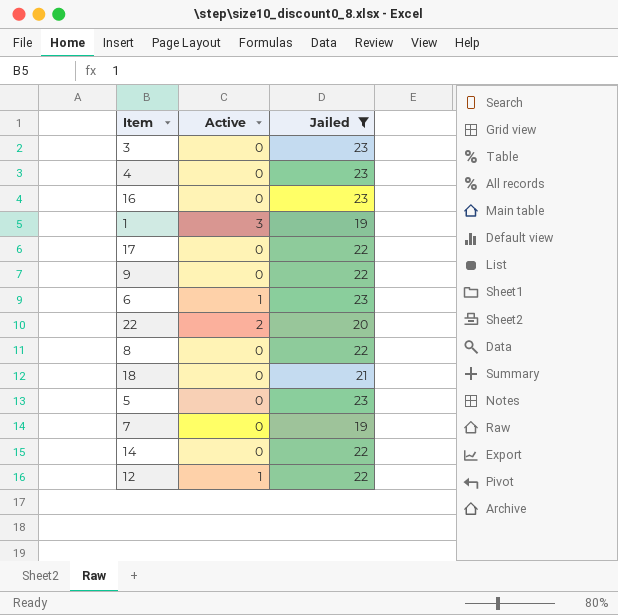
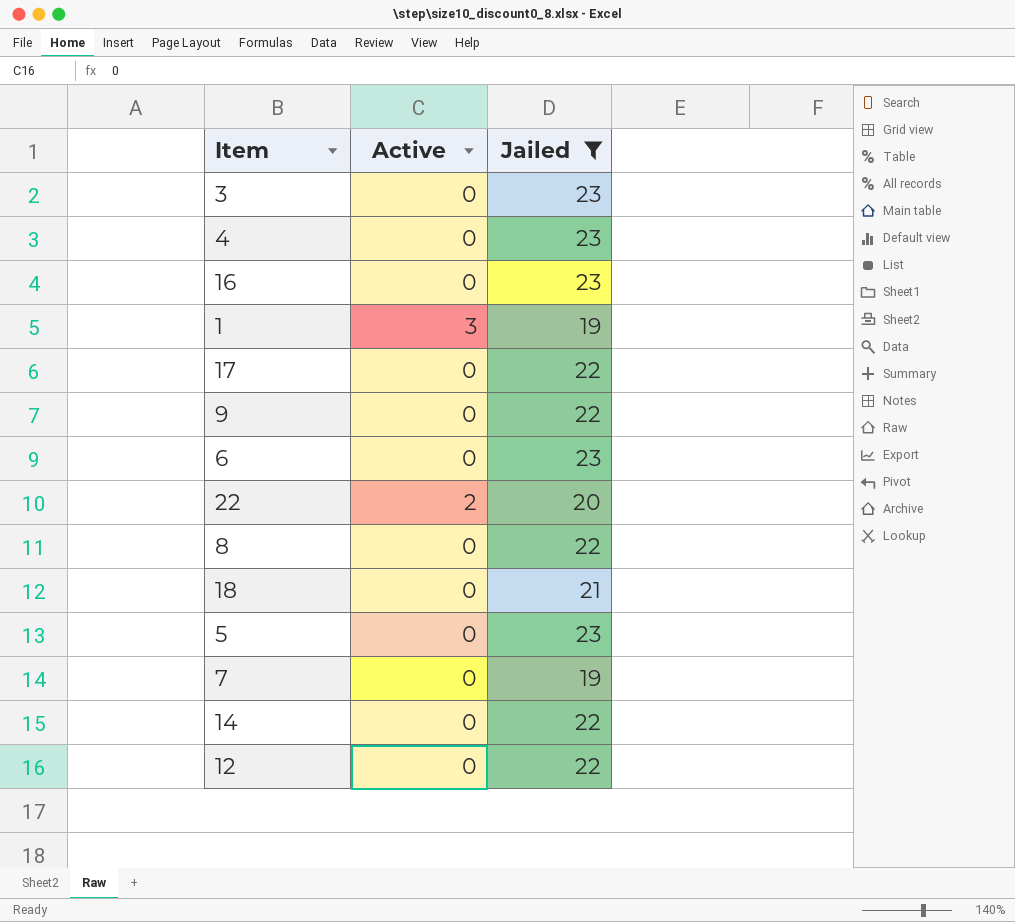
6 | Active: 1 -> 0
12 | Active: 1 -> 0

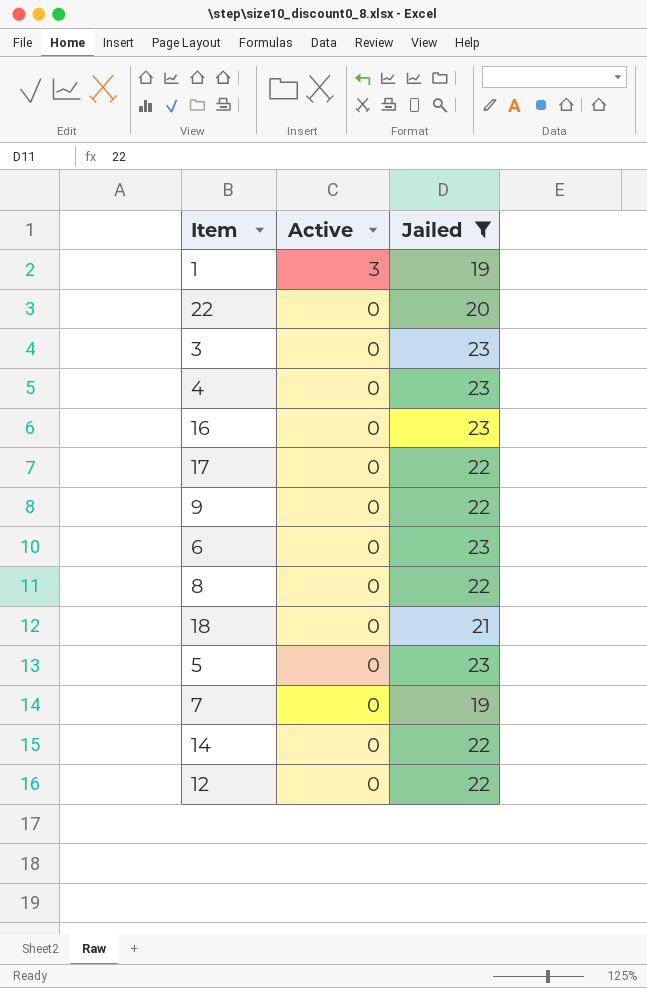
row order: none -> Active descending
22 | Active: 2 -> 0

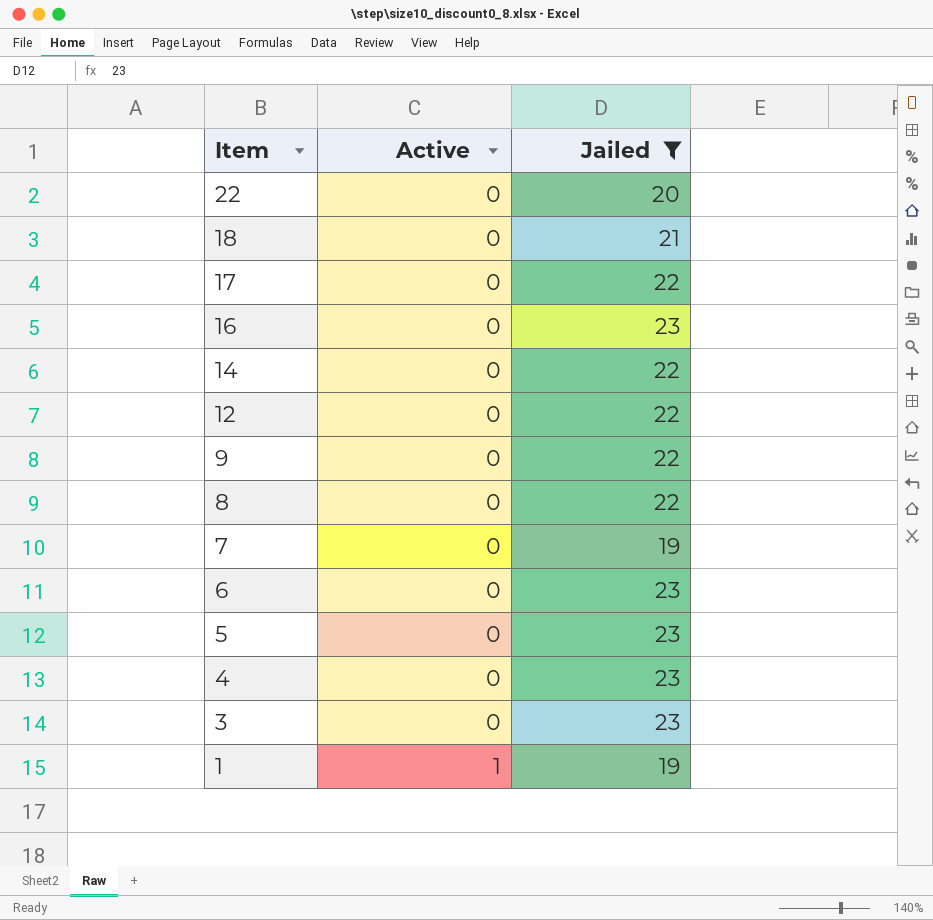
row order: Active descending -> Item descending
1 | Active: 3 -> 1

